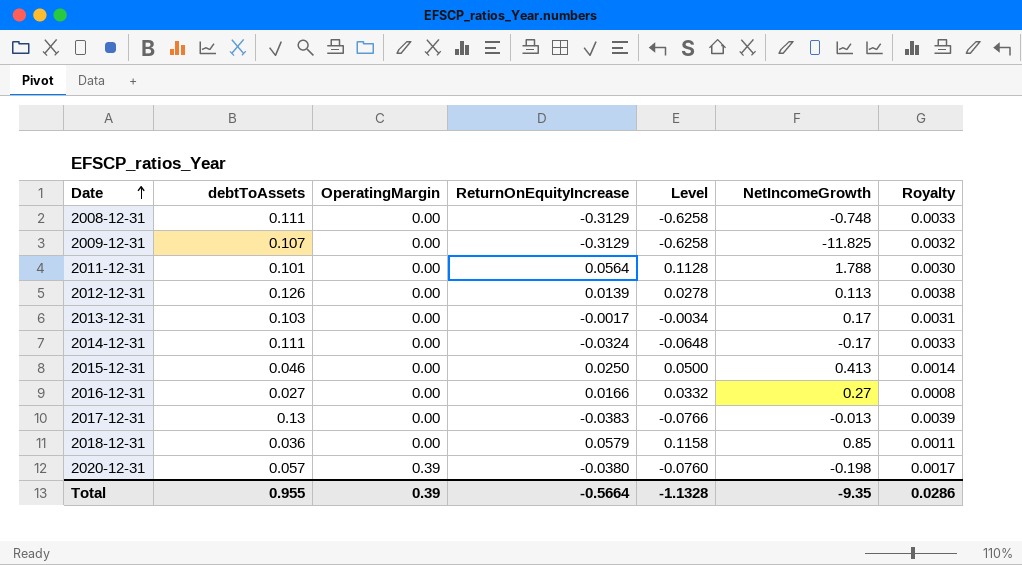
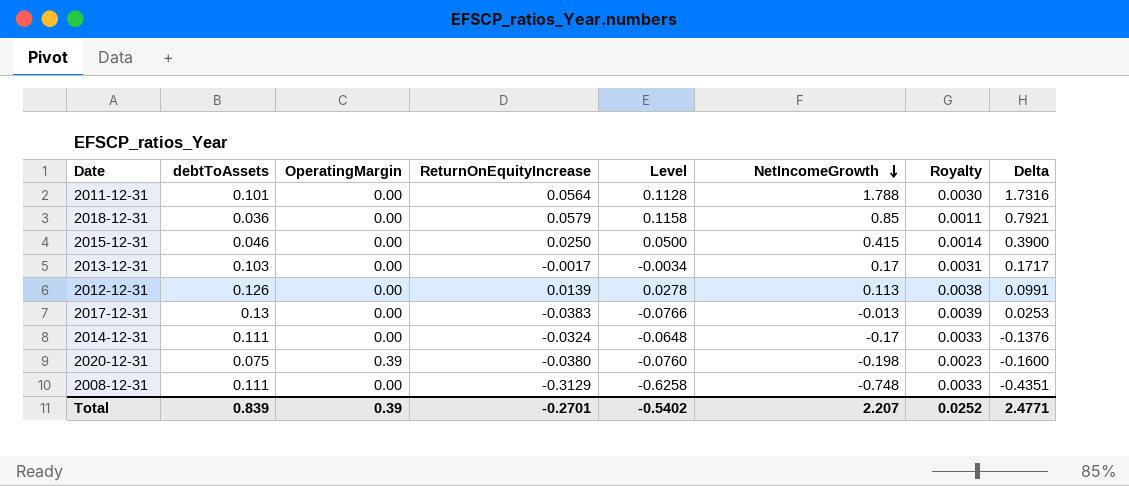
row order: Date ascending -> NetIncomeGrowth descending
column Delta | formula: none -> [NetIncomeGrowth] - [ReturnOnEquityIncrease]
row 2009-12-31: 0.107 | 0.00 | -0.3129 | -0.6258 | -11.825 | 0.0032 -> none
row 2016-12-31: 0.027 | 0.00 | 0.0166 | 0.0332 | 0.27 | 0.0008 -> none
2015-12-31 | NetIncomeGrowth: 0.413 -> 0.415
2020-12-31 | debtToAssets: 0.057 -> 0.075
2020-12-31 | Royalty: 0.0017 -> 0.0023
Total | debtToAssets: 0.955 -> 0.839
Total | ReturnOnEquityIncrease: -0.5664 -> -0.2701
Total | Level: -1.1328 -> -0.5402
Total | NetIncomeGrowth: -9.35 -> 2.207
Total | Royalty: 0.0286 -> 0.0252

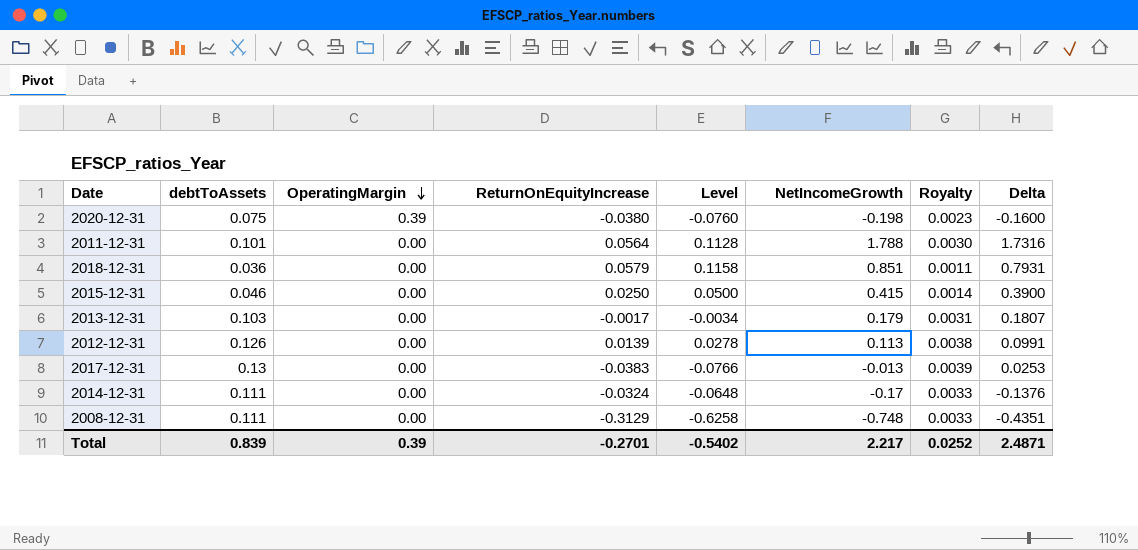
row order: NetIncomeGrowth descending -> OperatingMargin descending
2018-12-31 | NetIncomeGrowth: 0.85 -> 0.851
2018-12-31 | Delta: 0.7921 -> 0.7931
2013-12-31 | NetIncomeGrowth: 0.17 -> 0.179
2013-12-31 | Delta: 0.1717 -> 0.1807
Total | NetIncomeGrowth: 2.207 -> 2.217
Total | Delta: 2.4771 -> 2.4871

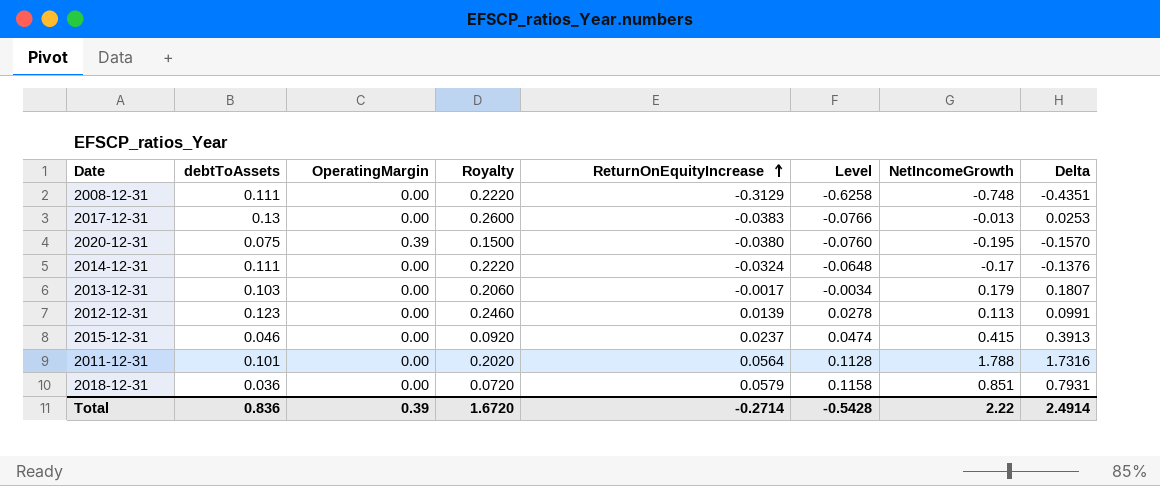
row order: OperatingMargin descending -> ReturnOnEquityIncrease ascending
column Royalty | formula: [debtToAssets] * 0.03 -> [debtToAssets] * 2
column Royalty | position: 7 -> 4
2020-12-31 | NetIncomeGrowth: -0.198 -> -0.195
2020-12-31 | Delta: -0.1600 -> -0.1570
2012-12-31 | debtToAssets: 0.126 -> 0.123
2015-12-31 | ReturnOnEquityIncrease: 0.0250 -> 0.0237
2015-12-31 | Level: 0.0500 -> 0.0474
2015-12-31 | Delta: 0.3900 -> 0.3913
Total | debtToAssets: 0.839 -> 0.836
Total | Royalty: 0.0252 -> 1.6720
Total | ReturnOnEquityIncrease: -0.2701 -> -0.2714
Total | Level: -0.5402 -> -0.5428
Total | NetIncomeGrowth: 2.217 -> 2.22
Total | Delta: 2.4871 -> 2.4914

